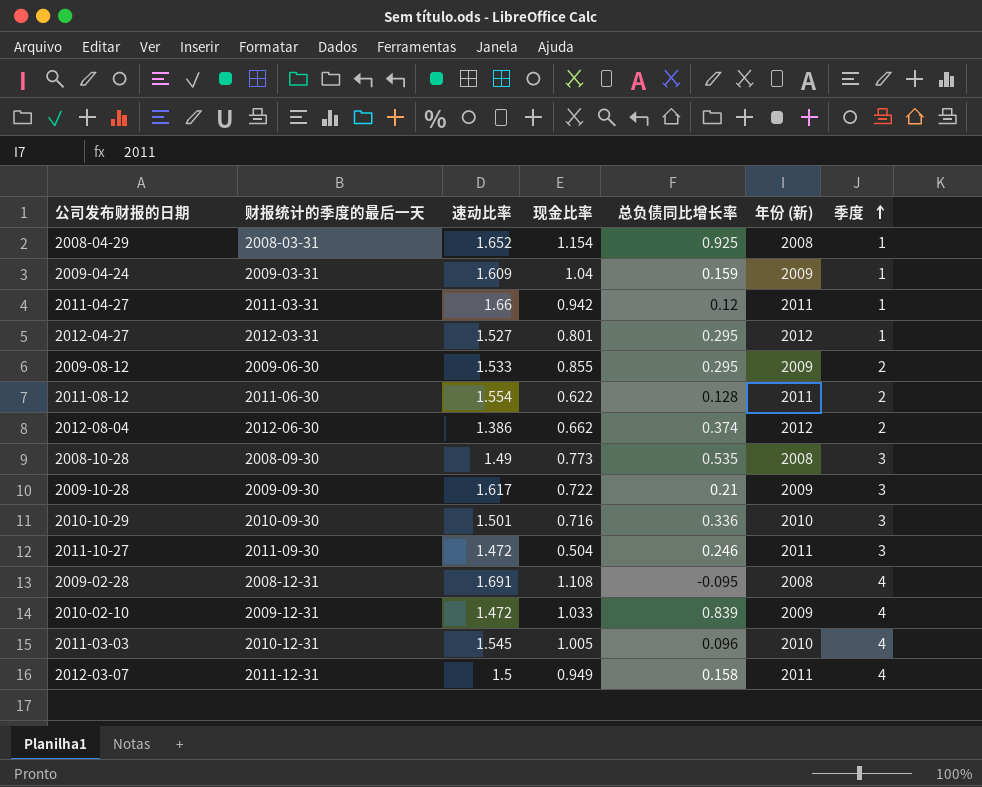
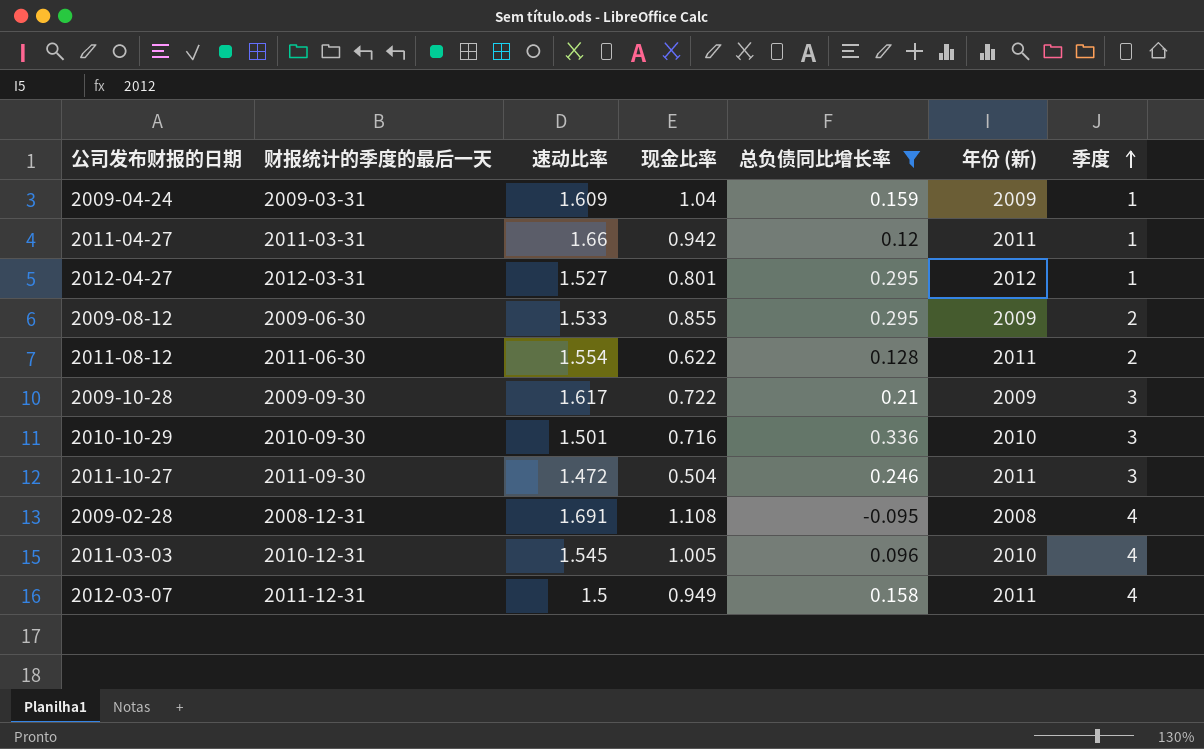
filter: none -> 总负债同比增长率 <= 0.336

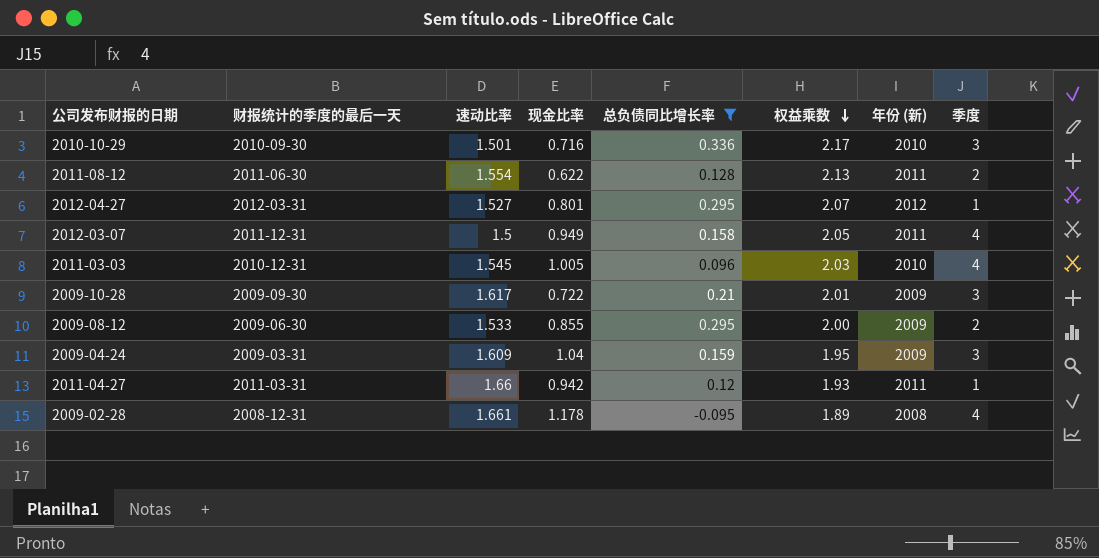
row order: 季度 ascending -> 权益乘数 descending
column 权益乘数 | position: none -> 6
row 2011-10-27: 2011-09-30 | 1.472 | 0.504 | 0.246 | 2011 | 3 -> none
2009-04-24 | 季度: 1 -> 3
2009-02-28 | 速动比率: 1.691 -> 1.661
2009-02-28 | 现金比率: 1.108 -> 1.178

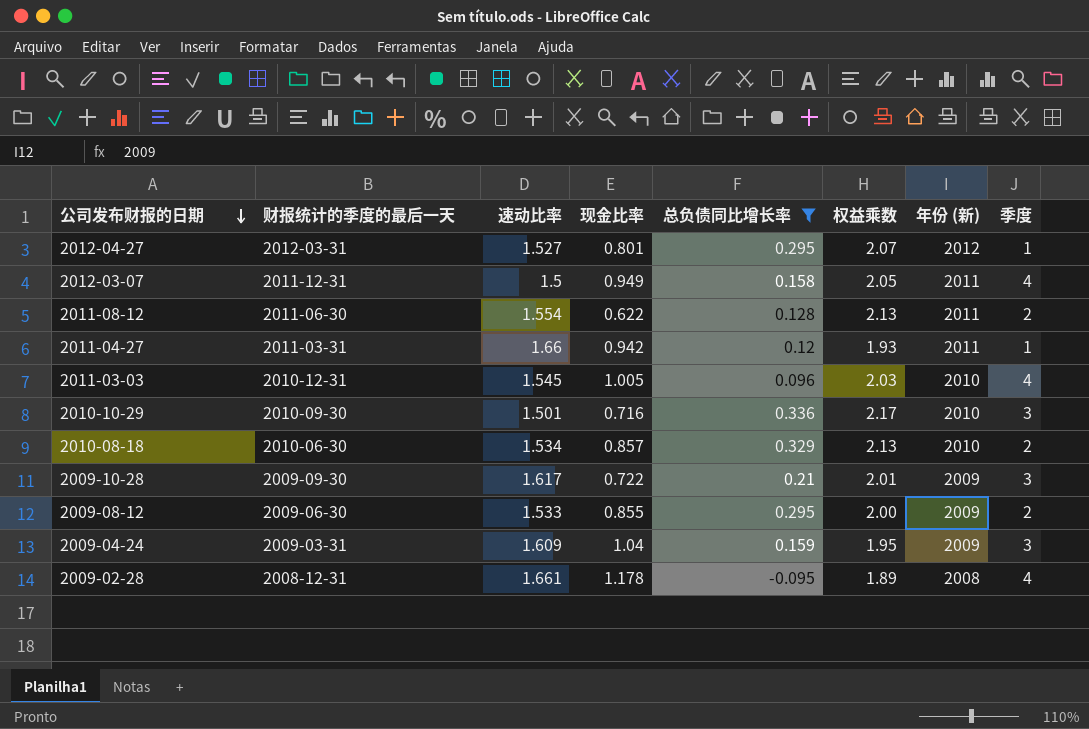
row order: 权益乘数 descending -> 公司发布财报的日期 descending
row 2010-08-18: none -> 2010-06-30 | 1.534 | 0.857 | 0.329 | 2.13 | 2010 | 2

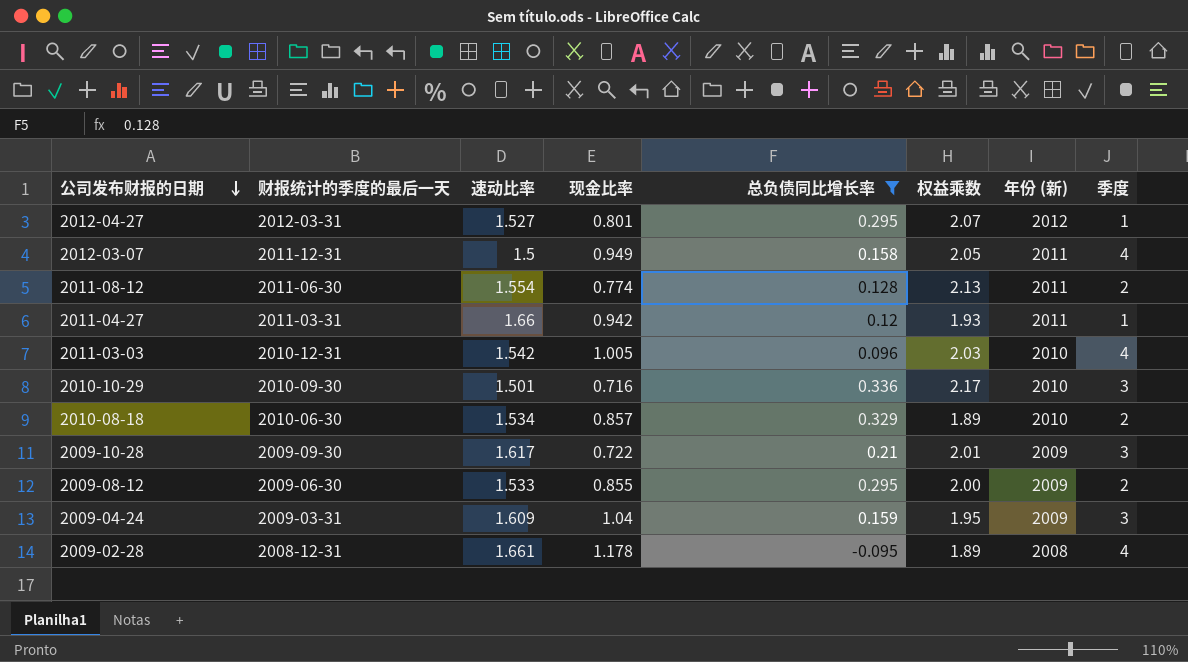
2011-08-12 | 现金比率: 0.622 -> 0.774
2011-03-03 | 速动比率: 1.545 -> 1.542
2010-08-18 | 权益乘数: 2.13 -> 1.89

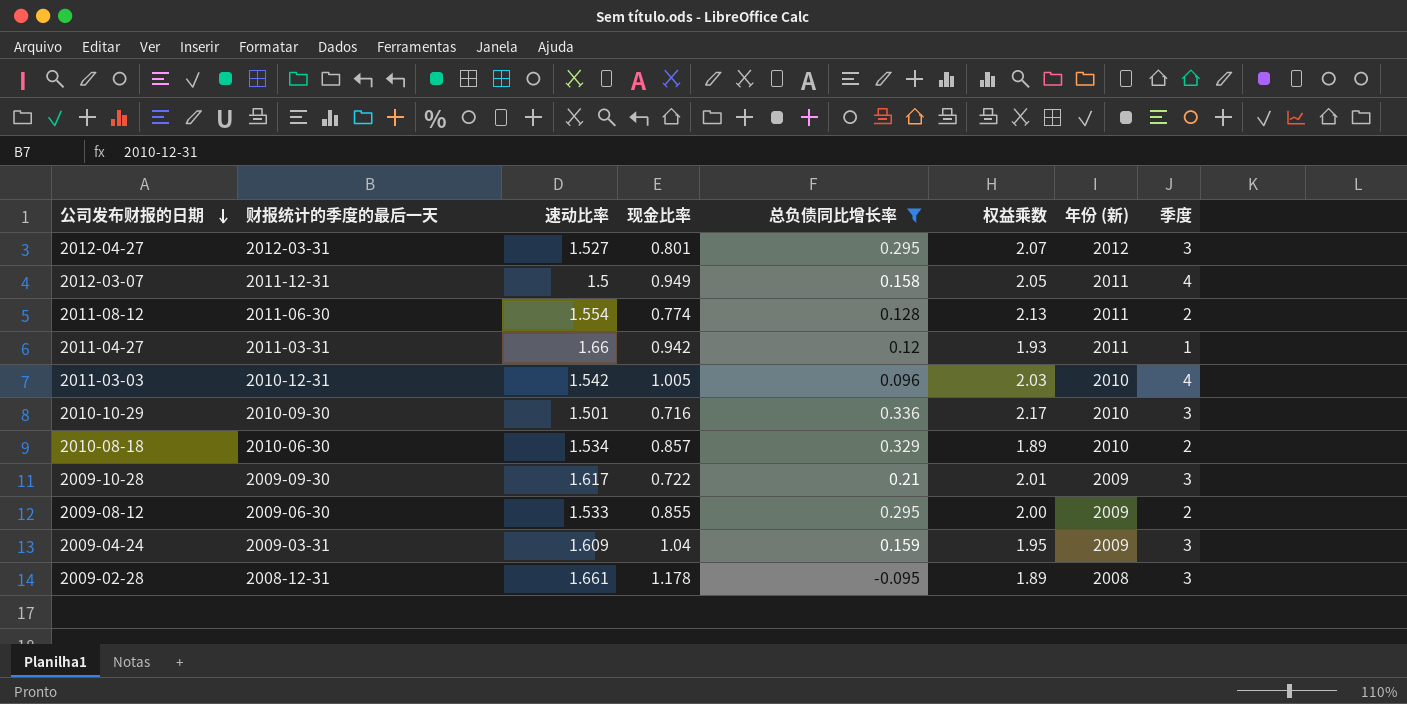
2012-04-27 | 季度: 1 -> 3
2009-02-28 | 季度: 4 -> 3

